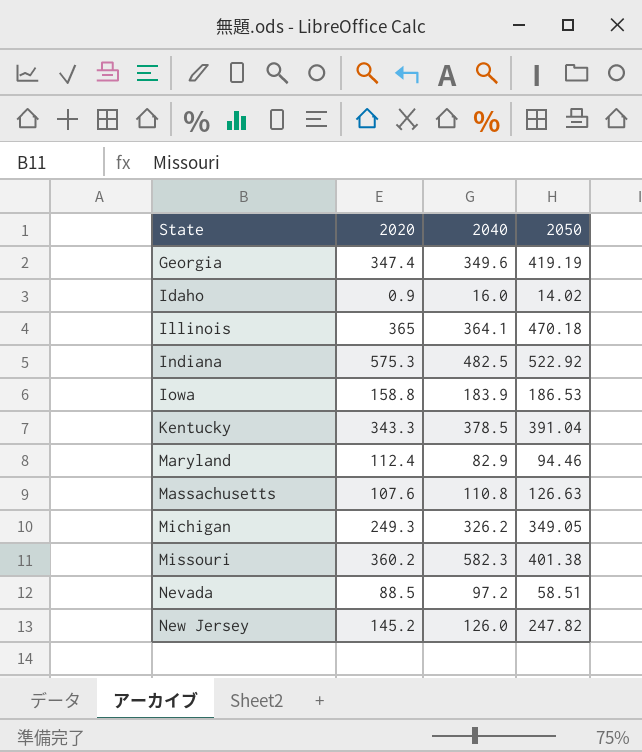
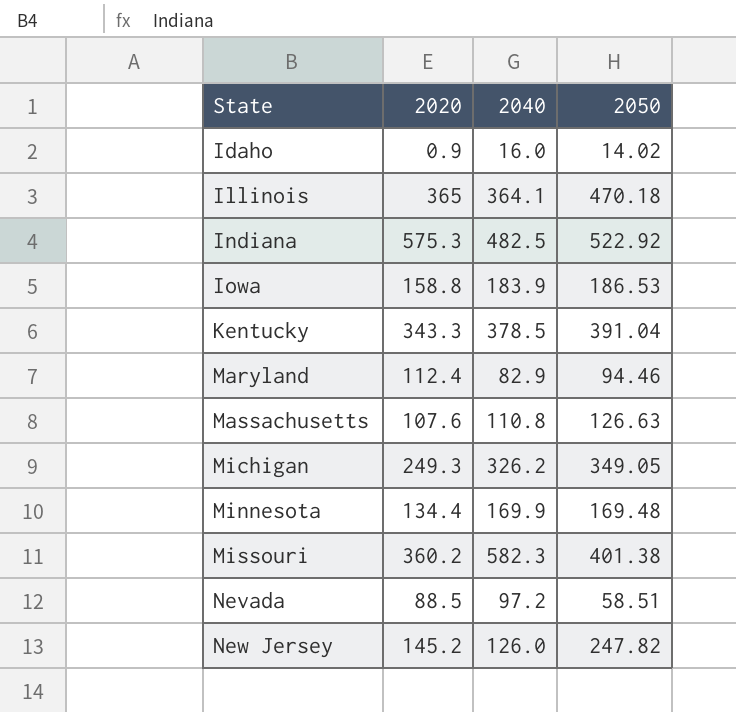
row Georgia: 347.4 | 349.6 | 419.19 -> none
row Minnesota: none -> 134.4 | 169.9 | 169.48

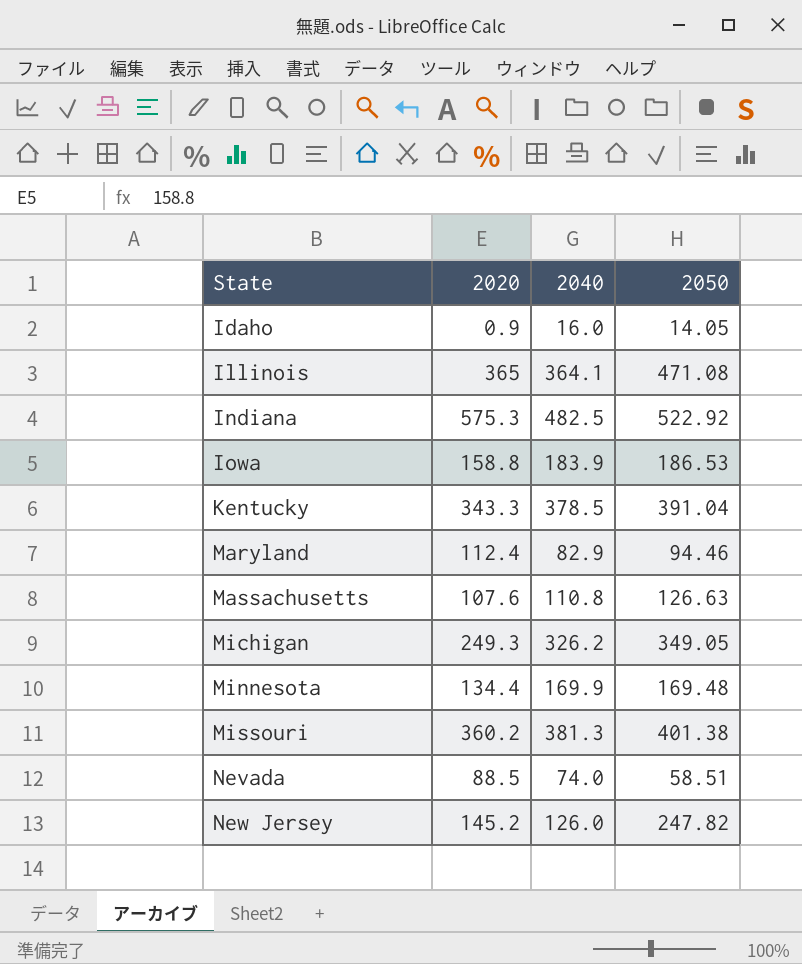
Idaho | 2050: 14.02 -> 14.05
Illinois | 2050: 470.18 -> 471.08
Missouri | 2040: 582.3 -> 381.3
Nevada | 2040: 97.2 -> 74.0

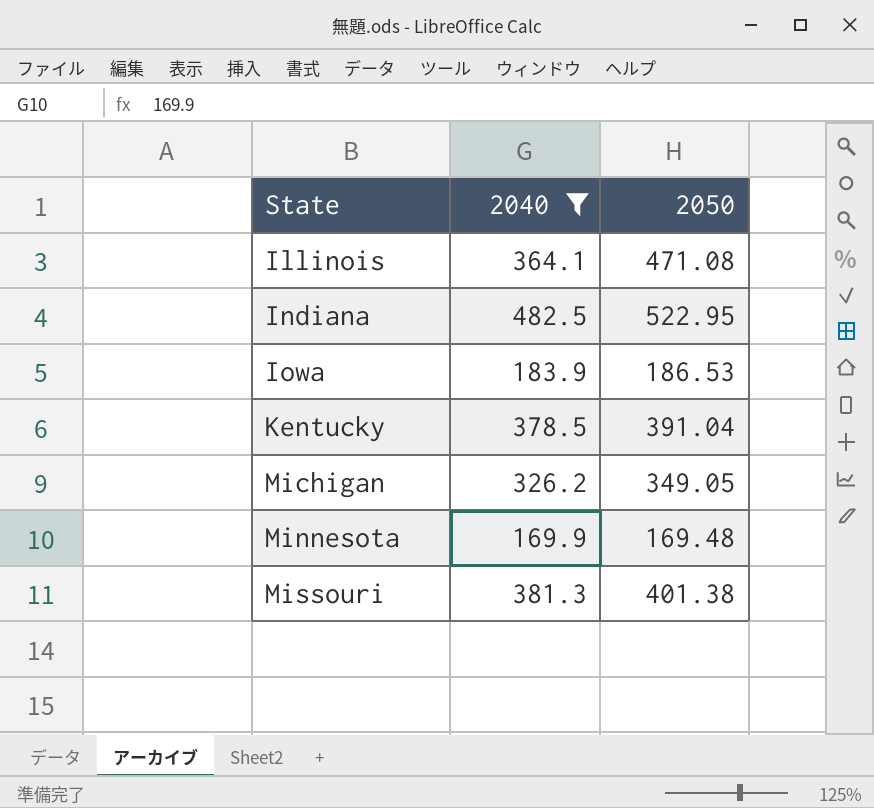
filter: none -> 2040 >= 169.9
column 2020 | position: 2 -> none
Indiana | 2050: 522.92 -> 522.95

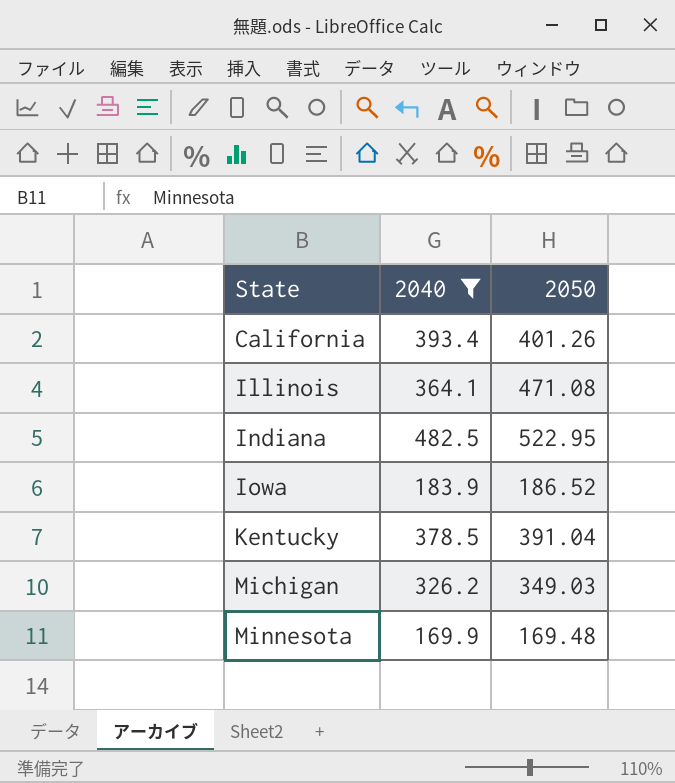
row Missouri: 381.3 | 401.38 -> none
row California: none -> 393.4 | 401.26
Iowa | 2050: 186.53 -> 186.52
Michigan | 2050: 349.05 -> 349.03

